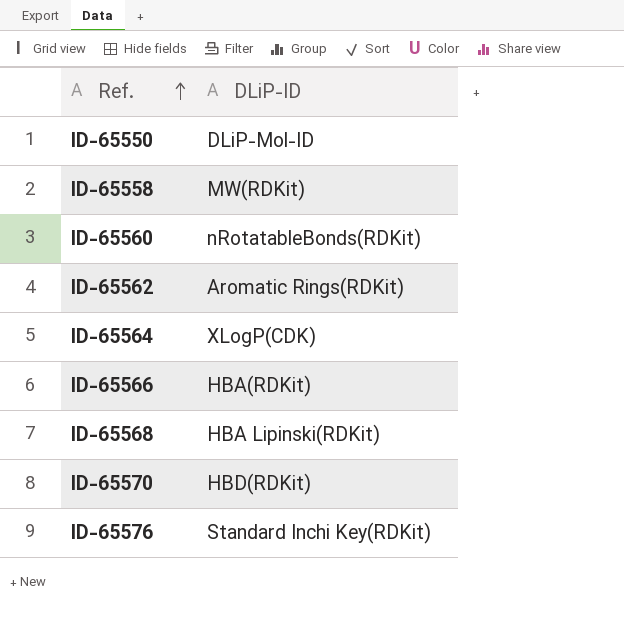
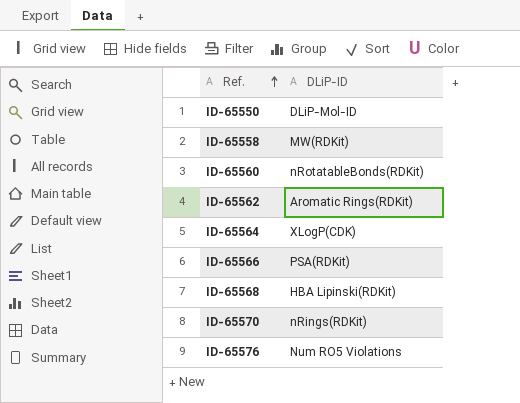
ID-65566 | DLiP-ID: HBA(RDKit) -> PSA(RDKit)
ID-65570 | DLiP-ID: HBD(RDKit) -> nRings(RDKit)
ID-65576 | DLiP-ID: Standard Inchi Key(RDKit) -> Num RO5 Violations

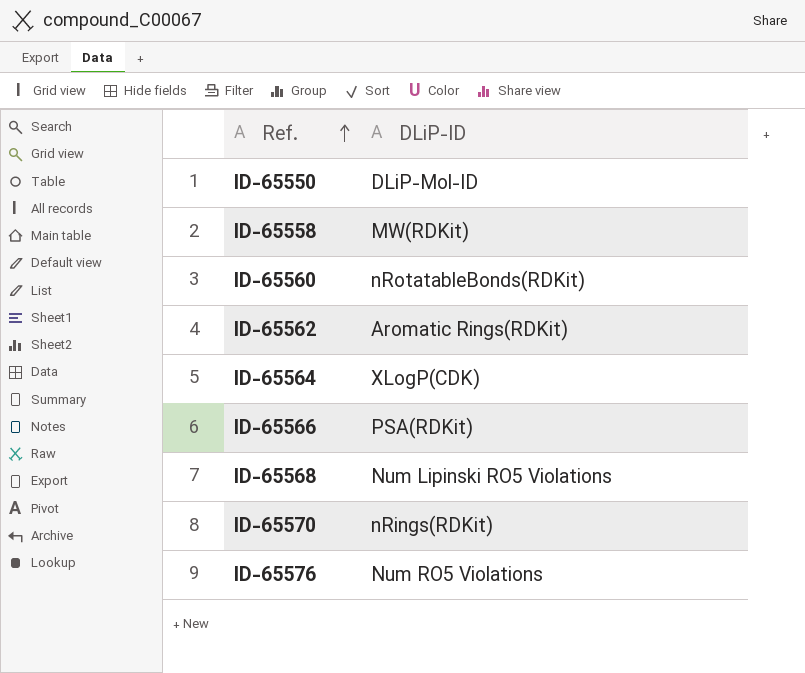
ID-65568 | DLiP-ID: HBA Lipinski(RDKit) -> Num Lipinski RO5 Violations

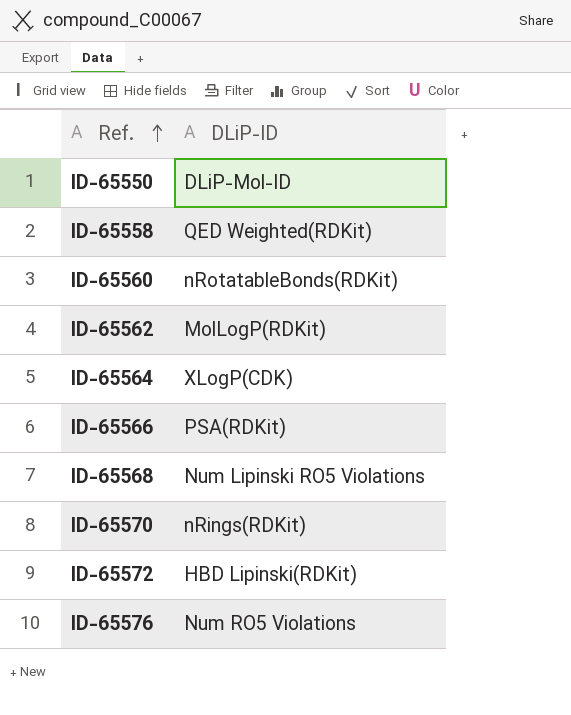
ID-65558 | DLiP-ID: MW(RDKit) -> QED Weighted(RDKit)
ID-65562 | DLiP-ID: Aromatic Rings(RDKit) -> MolLogP(RDKit)
row ID-65572: none -> HBD Lipinski(RDKit)

